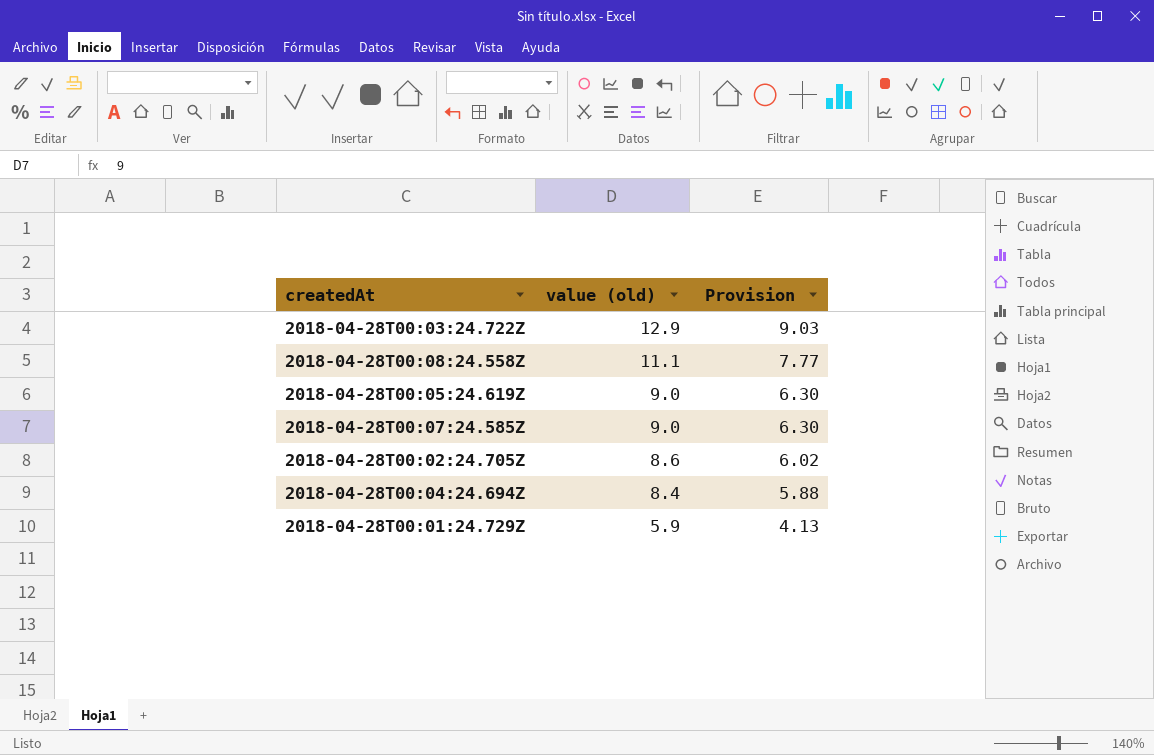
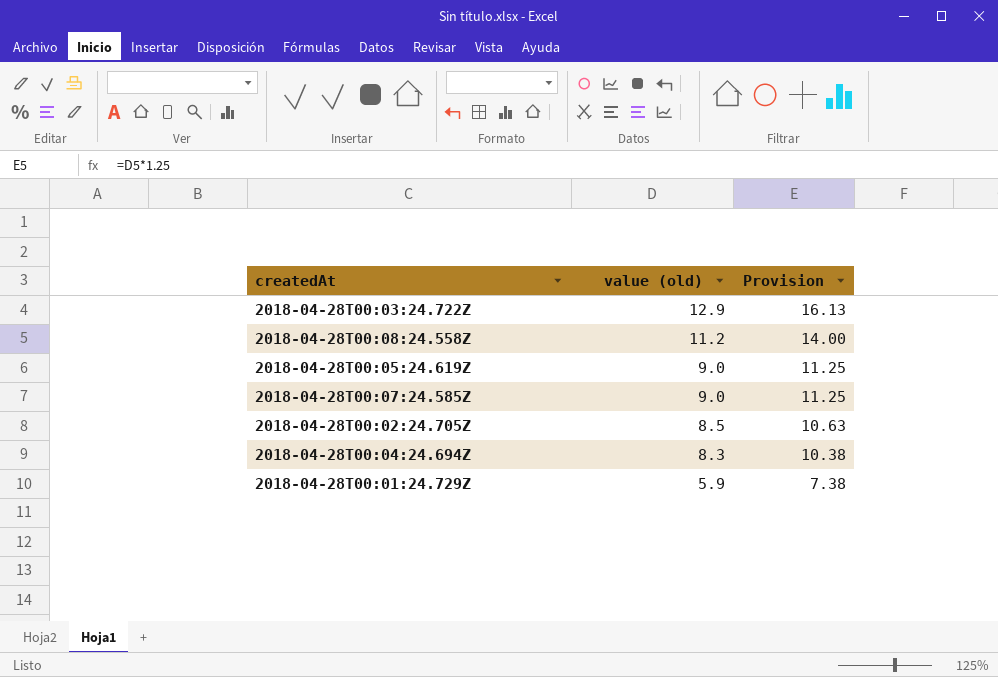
column Provision | formula: [value (old)] * 0.7 -> [value (old)] * 1.25
2018-04-28T00:08:24.558Z | value (old): 11.1 -> 11.2
2018-04-28T00:02:24.705Z | value (old): 8.6 -> 8.5
2018-04-28T00:04:24.694Z | value (old): 8.4 -> 8.3

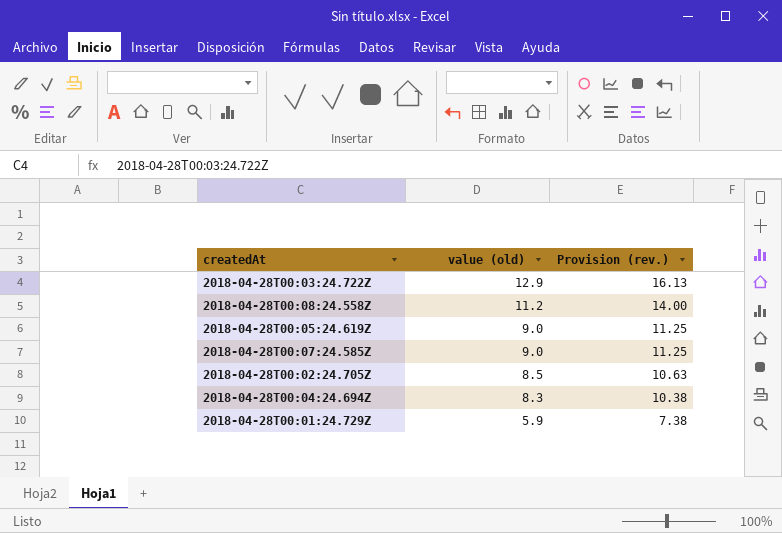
column name: Provision -> Provision (rev.)

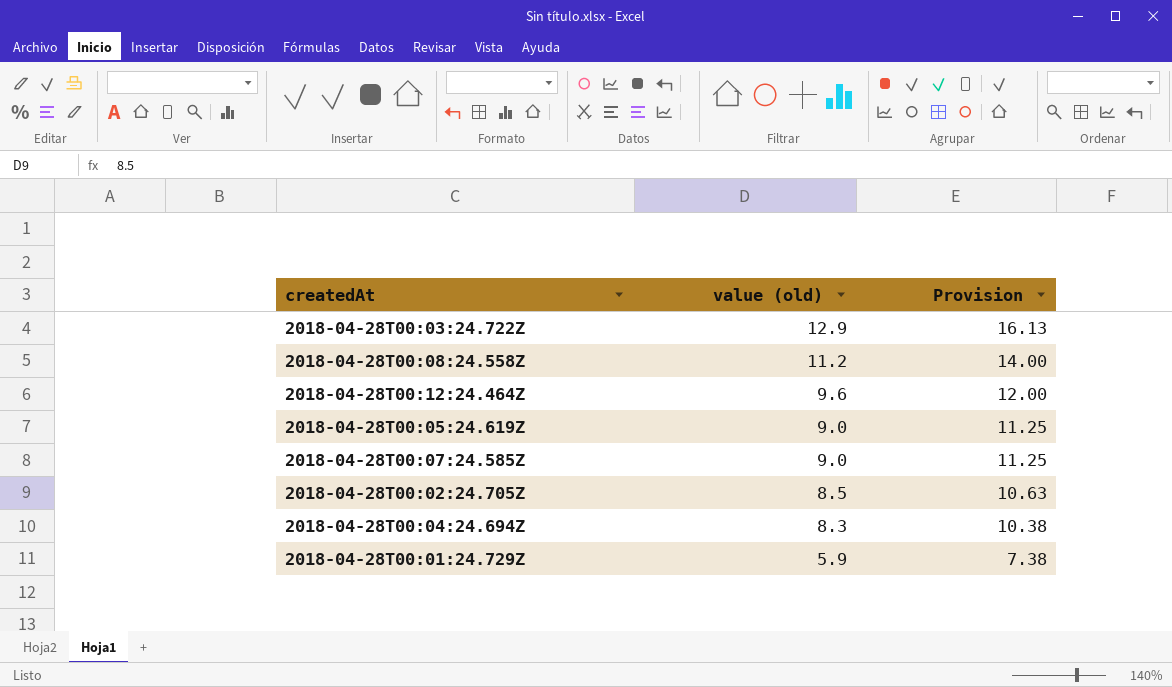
column name: Provision (rev.) -> Provision
row 2018-04-28T00:12:24.464Z: none -> 9.6 | 12.00

